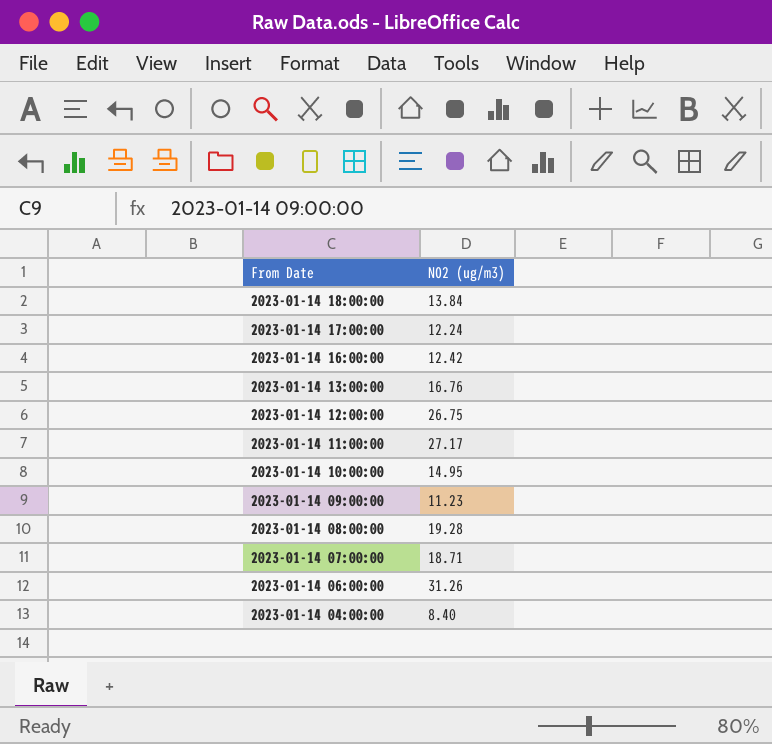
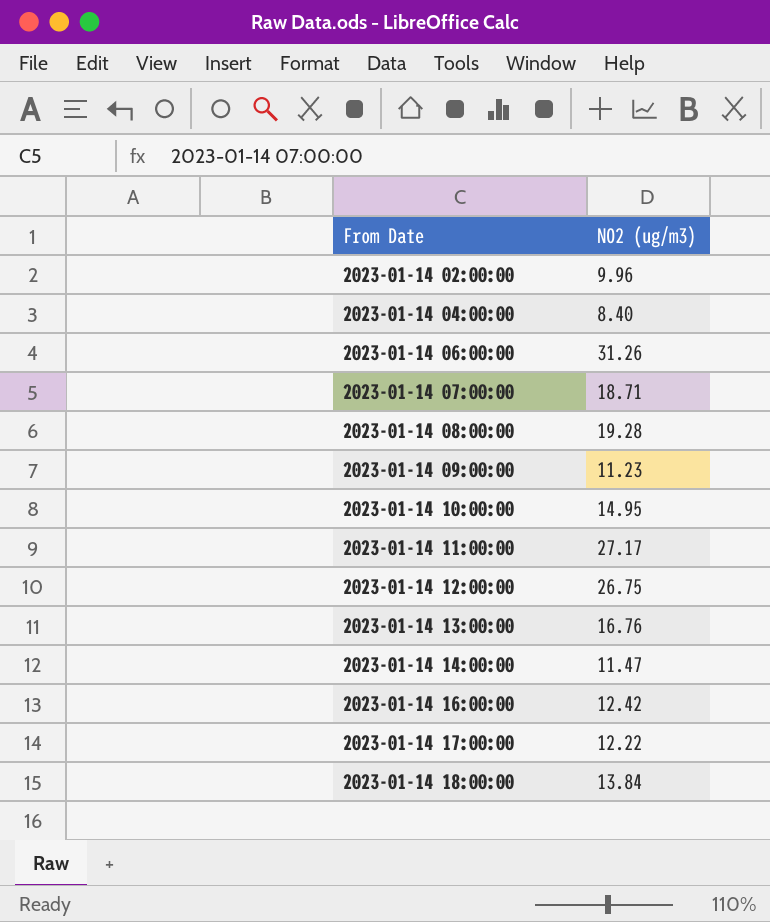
row order: From Date descending -> From Date ascending
row 2023-01-14 02:00:00: none -> 9.96
row 2023-01-14 14:00:00: none -> 11.47
2023-01-14 17:00:00 | NO2 (ug/m3): 12.24 -> 12.22

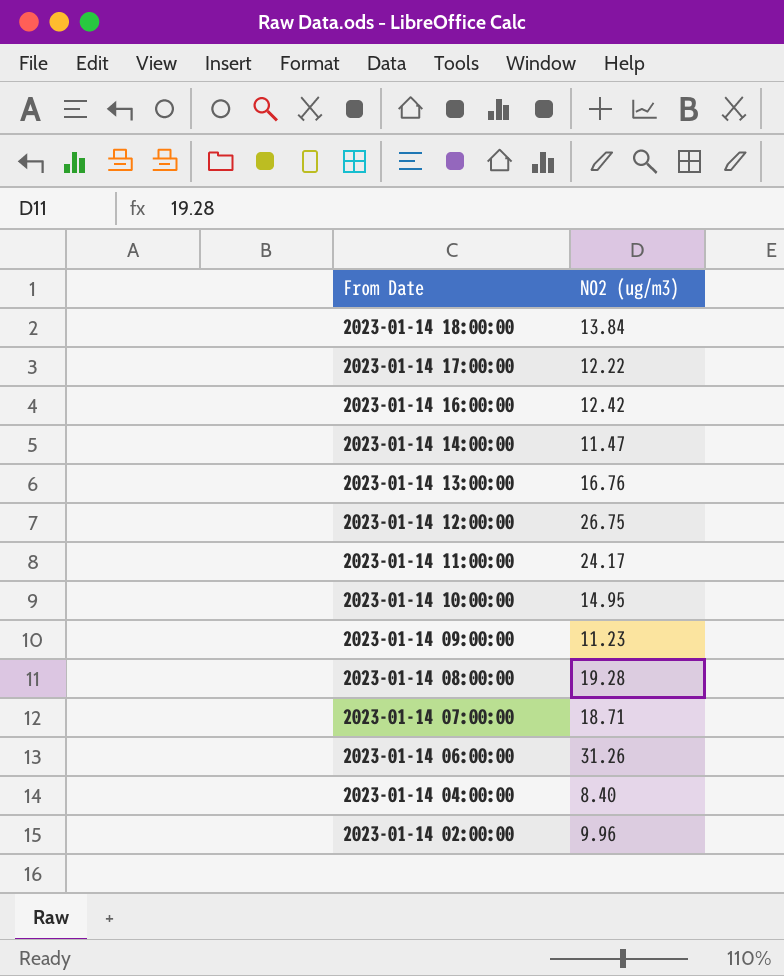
row order: From Date ascending -> From Date descending
2023-01-14 11:00:00 | NO2 (ug/m3): 27.17 -> 24.17

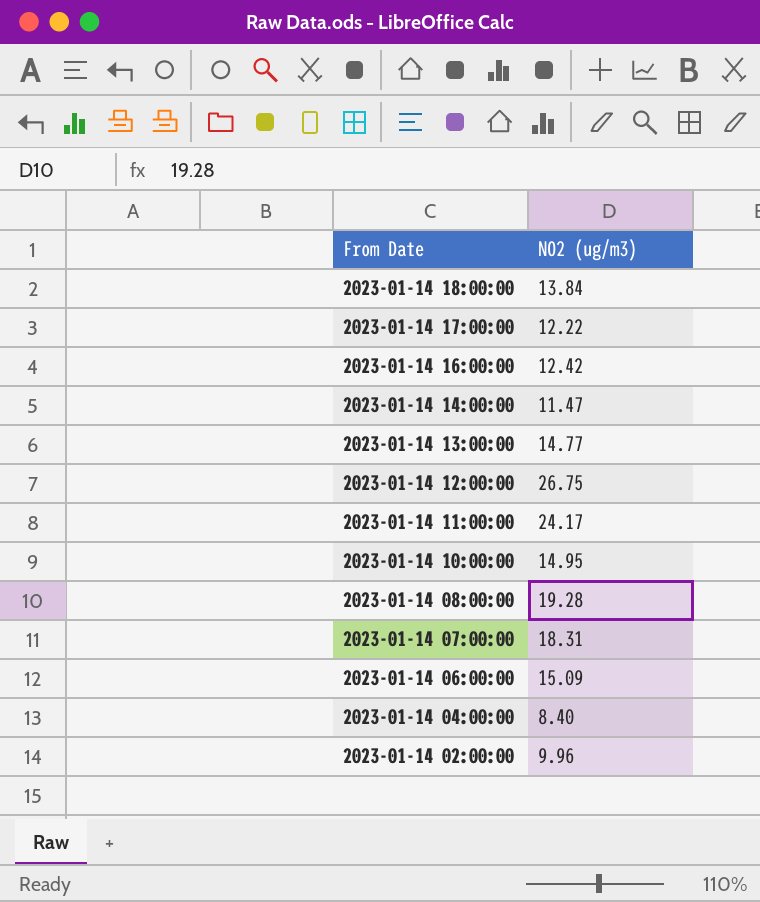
row 2023-01-14 09:00:00: 11.23 -> none
2023-01-14 13:00:00 | NO2 (ug/m3): 16.76 -> 14.77
2023-01-14 07:00:00 | NO2 (ug/m3): 18.71 -> 18.31
2023-01-14 06:00:00 | NO2 (ug/m3): 31.26 -> 15.09

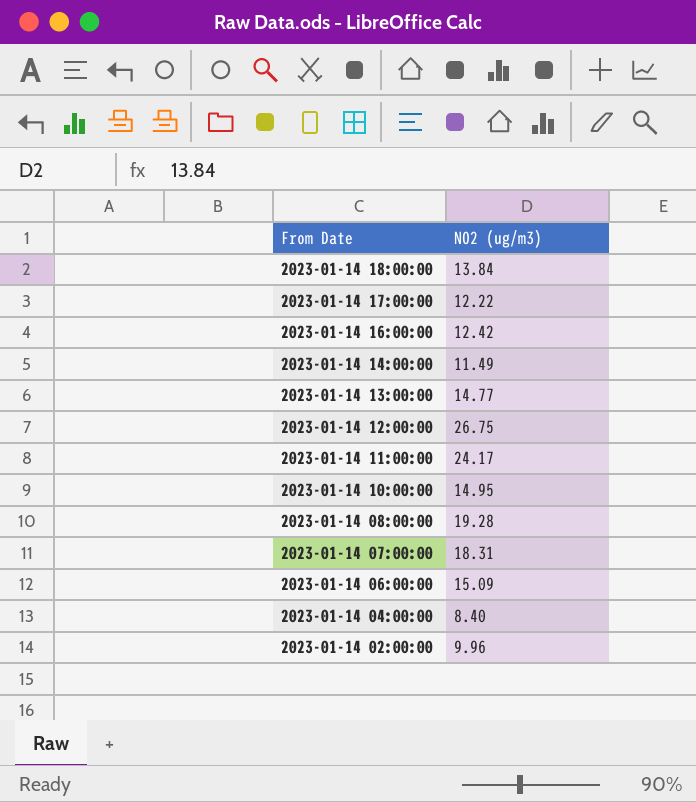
2023-01-14 14:00:00 | NO2 (ug/m3): 11.47 -> 11.49

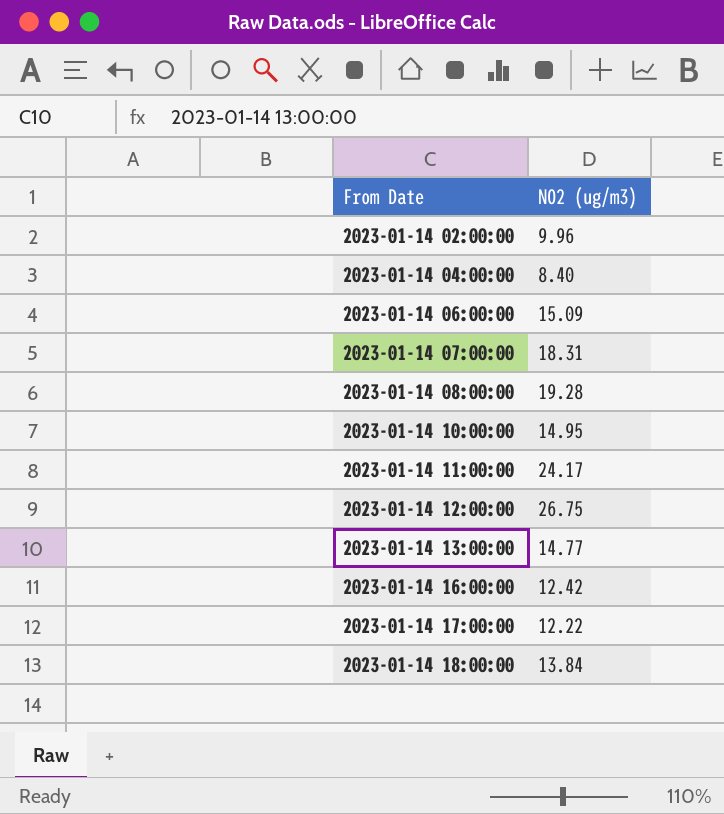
row order: From Date descending -> From Date ascending
row 2023-01-14 14:00:00: 11.49 -> none

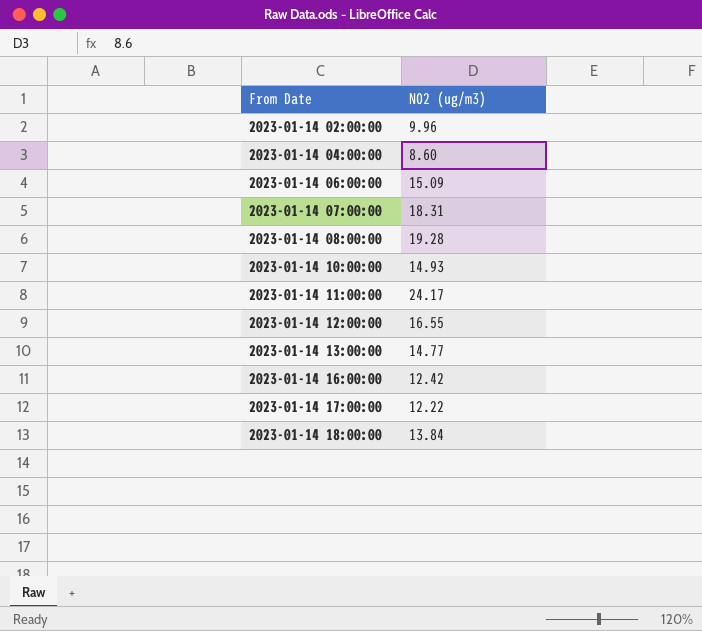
2023-01-14 04:00:00 | NO2 (ug/m3): 8.40 -> 8.60
2023-01-14 10:00:00 | NO2 (ug/m3): 14.95 -> 14.93
2023-01-14 12:00:00 | NO2 (ug/m3): 26.75 -> 16.55

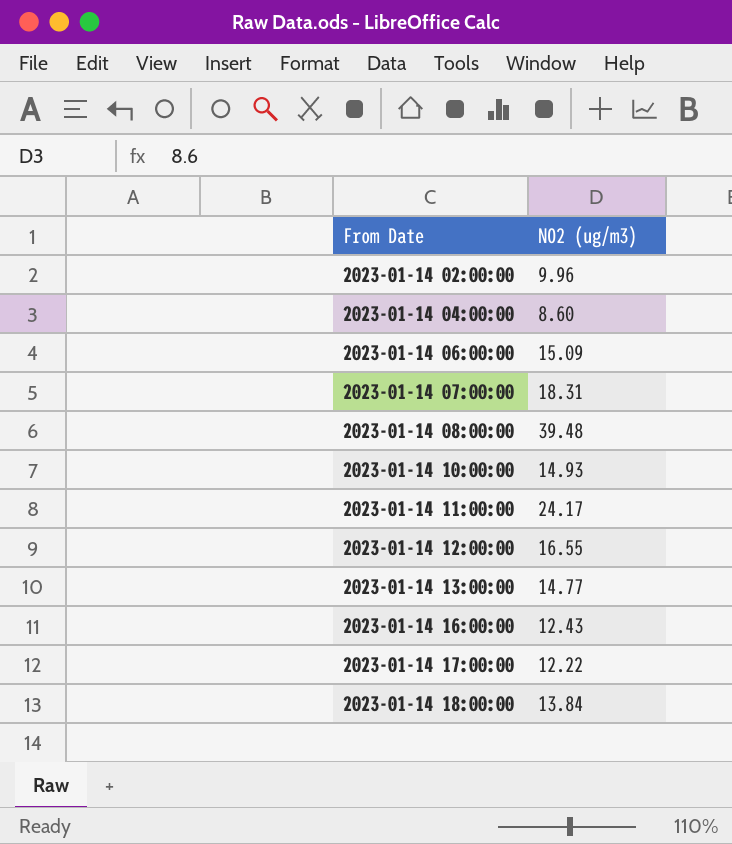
2023-01-14 08:00:00 | NO2 (ug/m3): 19.28 -> 39.48
2023-01-14 16:00:00 | NO2 (ug/m3): 12.42 -> 12.43

